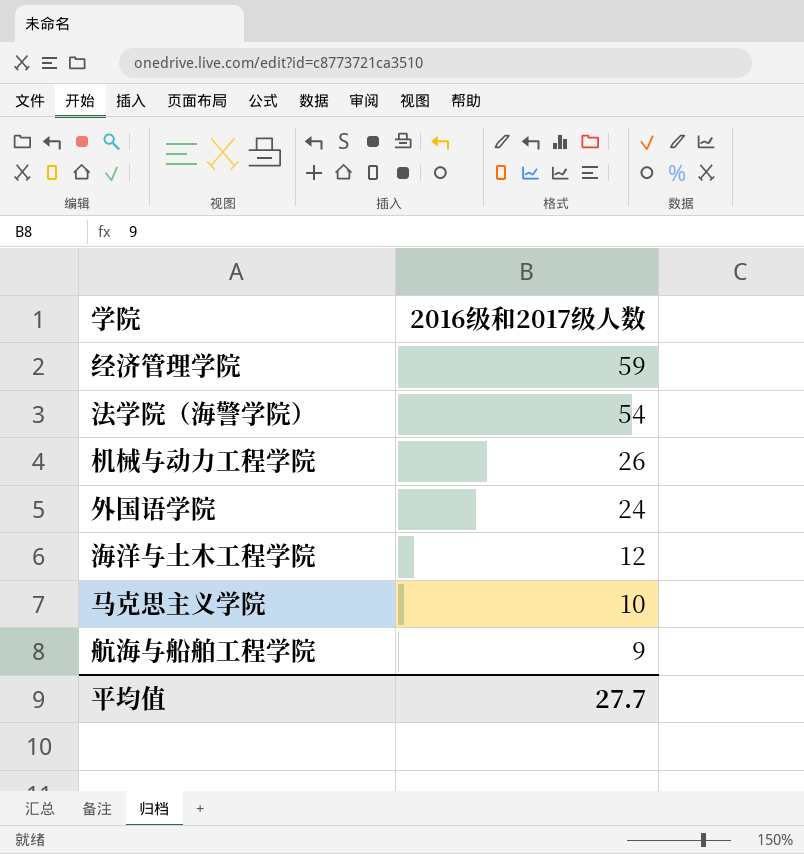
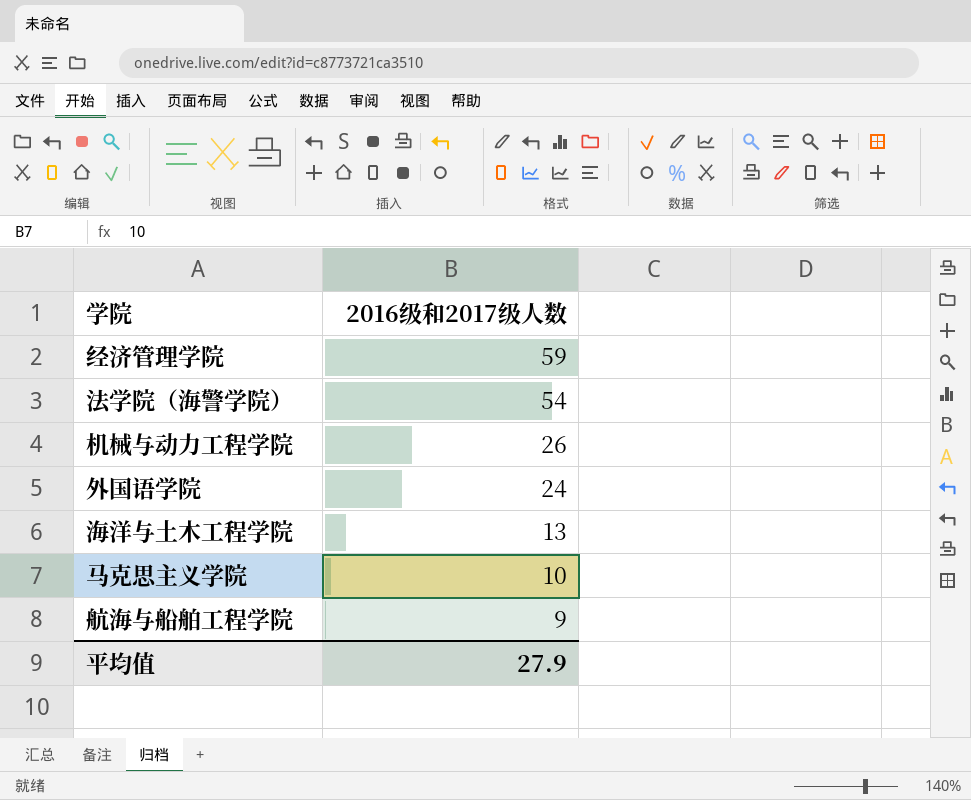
海洋与土木工程学院 | 2016级和2017级人数: 12 -> 13
平均值 | 2016级和2017级人数: 27.7 -> 27.9

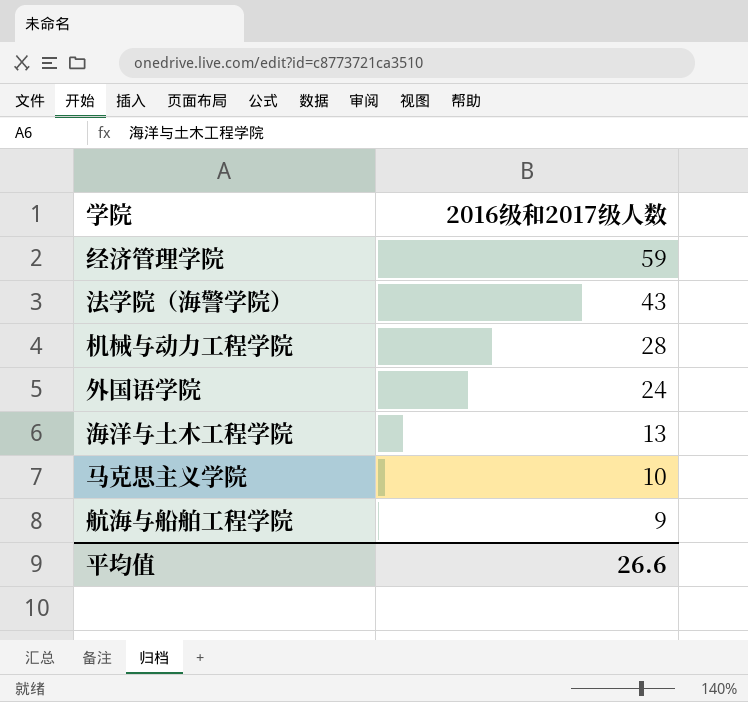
法学院（海警学院） | 2016级和2017级人数: 54 -> 43
机械与动力工程学院 | 2016级和2017级人数: 26 -> 28
平均值 | 2016级和2017级人数: 27.9 -> 26.6

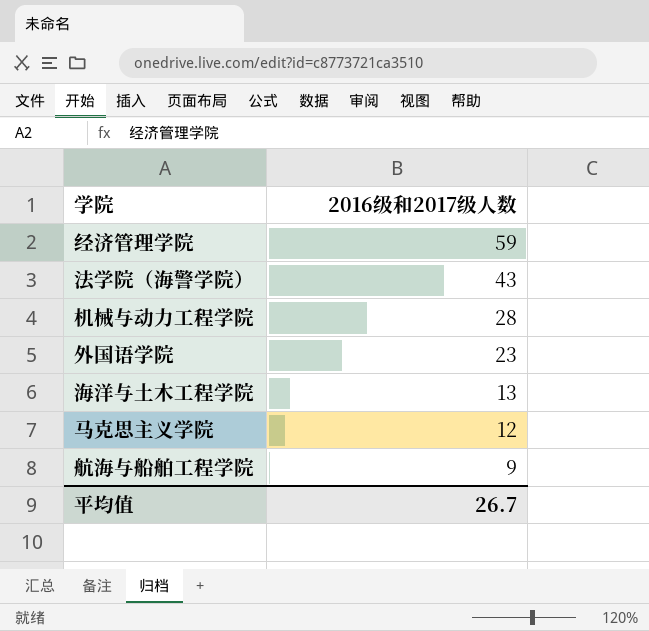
外国语学院 | 2016级和2017级人数: 24 -> 23
马克思主义学院 | 2016级和2017级人数: 10 -> 12
平均值 | 2016级和2017级人数: 26.6 -> 26.7

